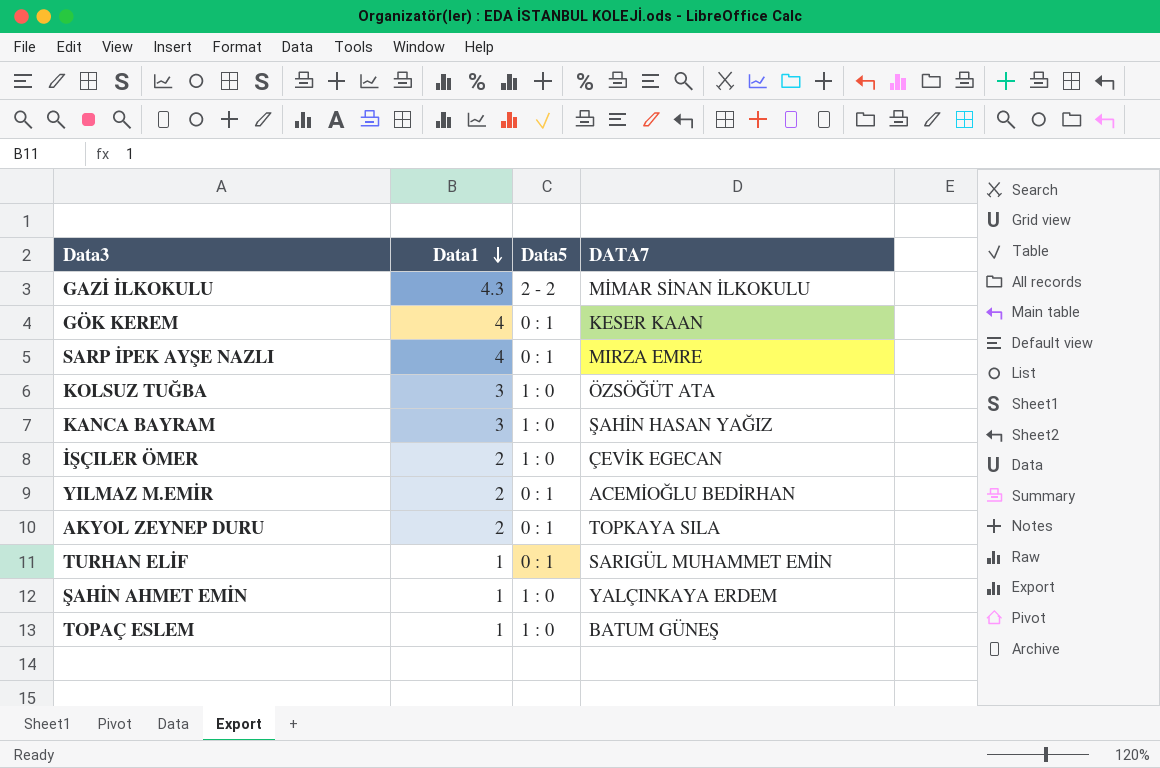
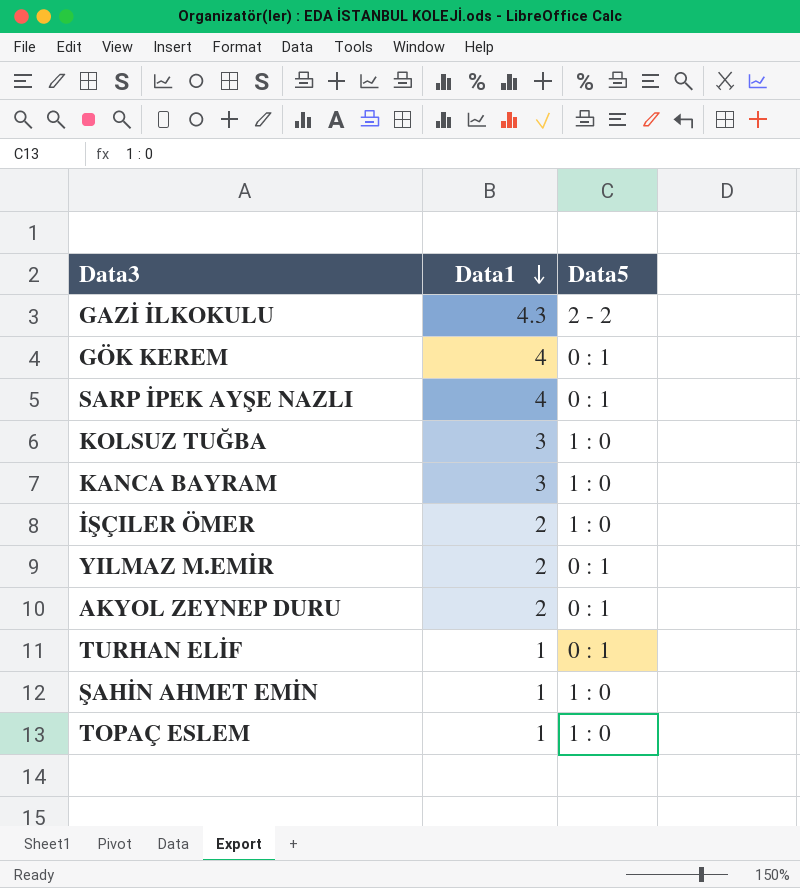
column DATA7 | position: 4 -> none

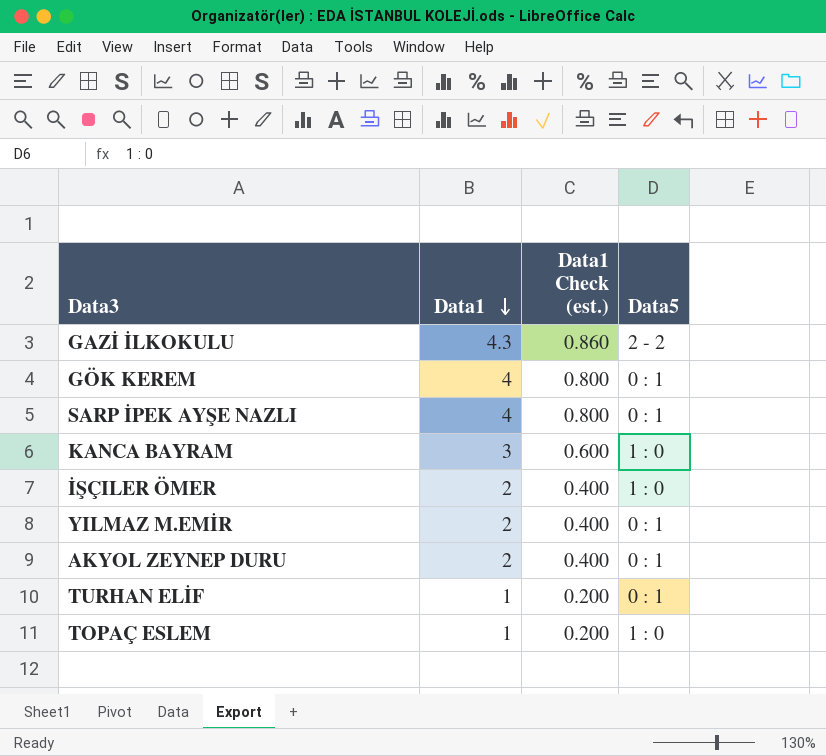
column Data1 Check (est.) | formula: none -> [Data1] * 0.2
row KOLSUZ TUĞBA: 3 | 1 : 0 -> none
row ŞAHİN AHMET EMİN: 1 | 1 : 0 -> none

